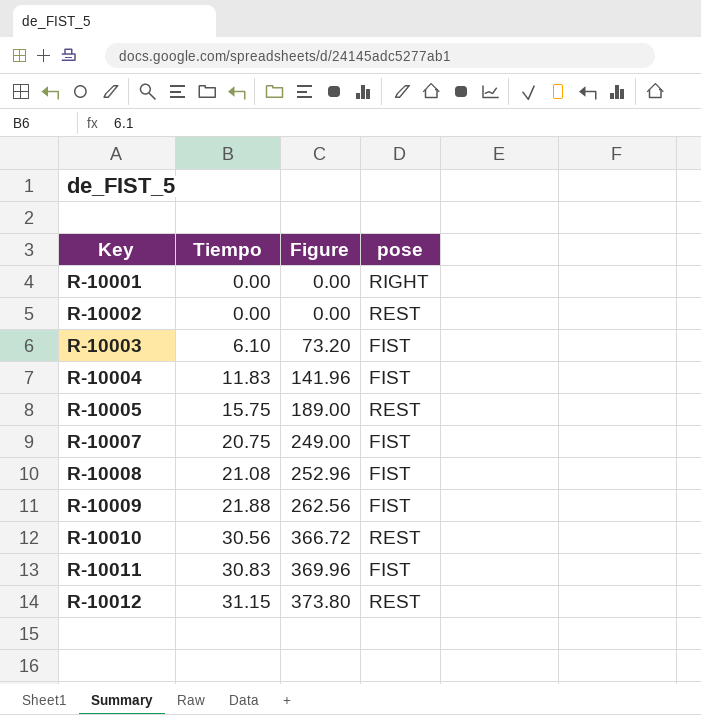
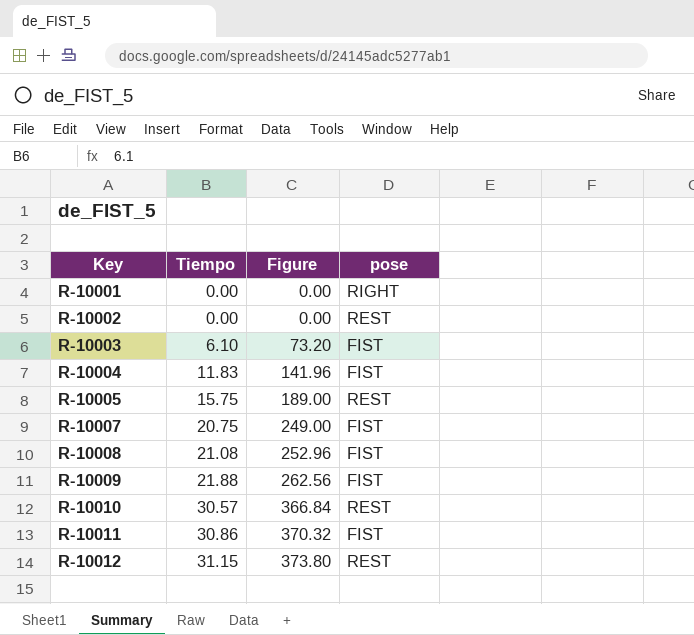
R-10010 | Tiempo: 30.56 -> 30.57
R-10010 | Figure: 366.72 -> 366.84
R-10011 | Tiempo: 30.83 -> 30.86
R-10011 | Figure: 369.96 -> 370.32

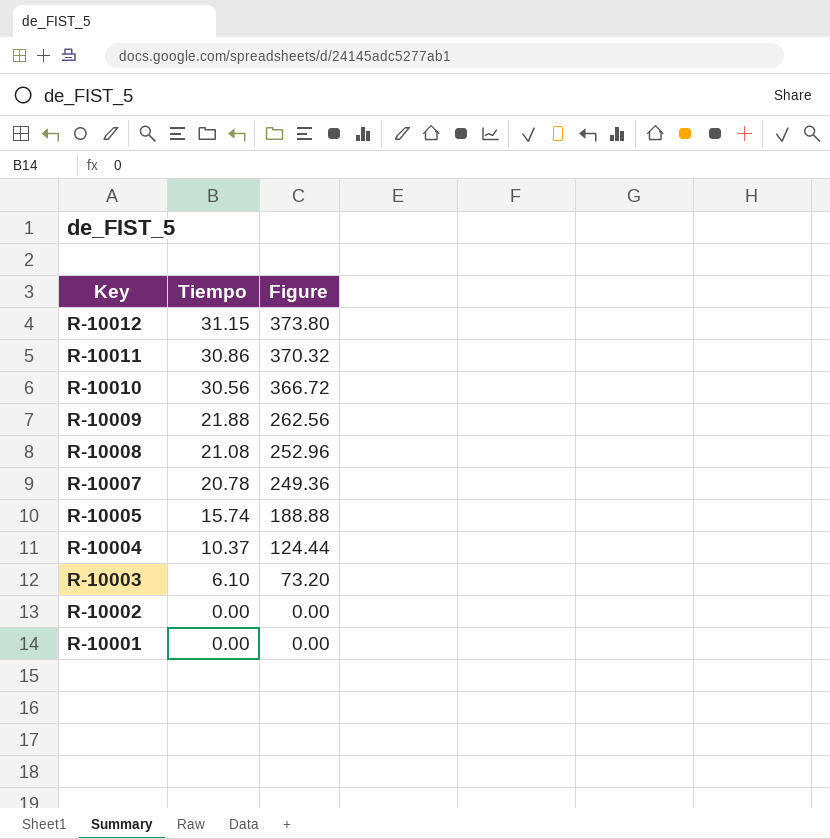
row order: Key ascending -> Key descending
column pose | position: 4 -> none
R-10010 | Tiempo: 30.57 -> 30.56
R-10010 | Figure: 366.84 -> 366.72
R-10007 | Tiempo: 20.75 -> 20.78
R-10007 | Figure: 249.00 -> 249.36
R-10005 | Tiempo: 15.75 -> 15.74
R-10005 | Figure: 189.00 -> 188.88
R-10004 | Tiempo: 11.83 -> 10.37
R-10004 | Figure: 141.96 -> 124.44

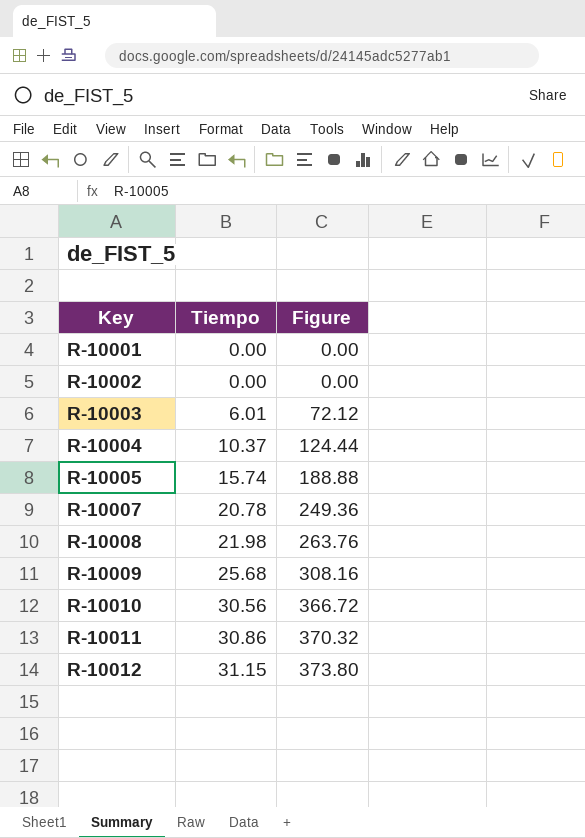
row order: Key descending -> Key ascending
R-10003 | Tiempo: 6.10 -> 6.01
R-10003 | Figure: 73.20 -> 72.12
R-10008 | Tiempo: 21.08 -> 21.98
R-10008 | Figure: 252.96 -> 263.76
R-10009 | Tiempo: 21.88 -> 25.68
R-10009 | Figure: 262.56 -> 308.16

